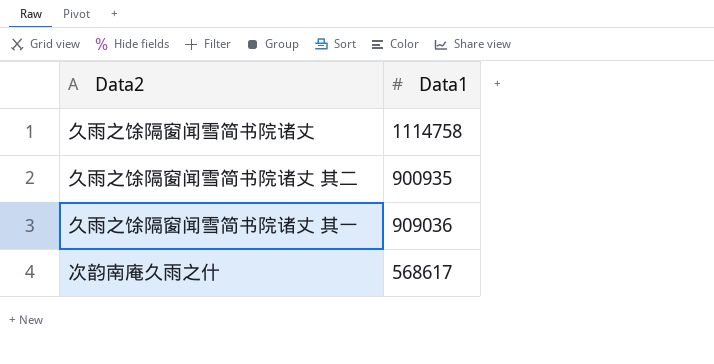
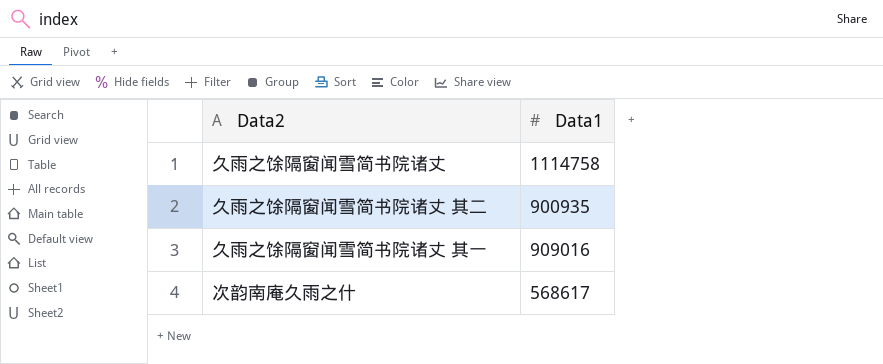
久雨之馀隔窗闻雪简书院诸丈 其一 | Data1: 909036 -> 909016

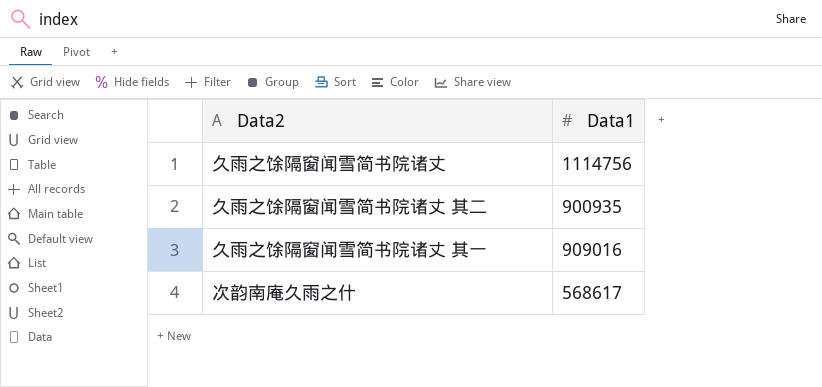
久雨之馀隔窗闻雪简书院诸丈 | Data1: 1114758 -> 1114756

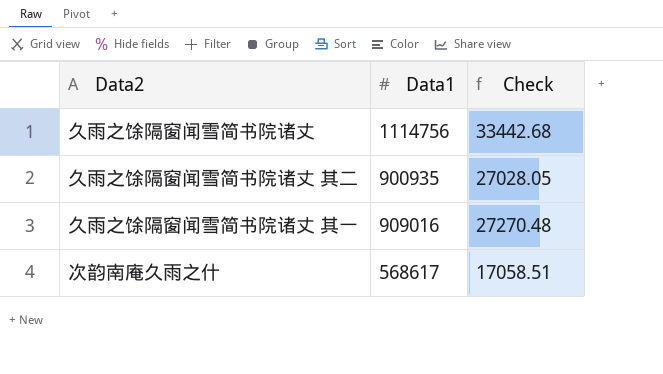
column Check | formula: none -> [Data1] * 0.03

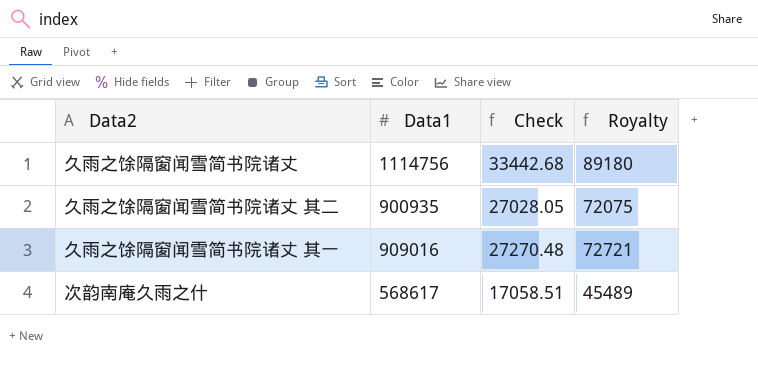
column Royalty | formula: none -> [Data1] * 0.08

